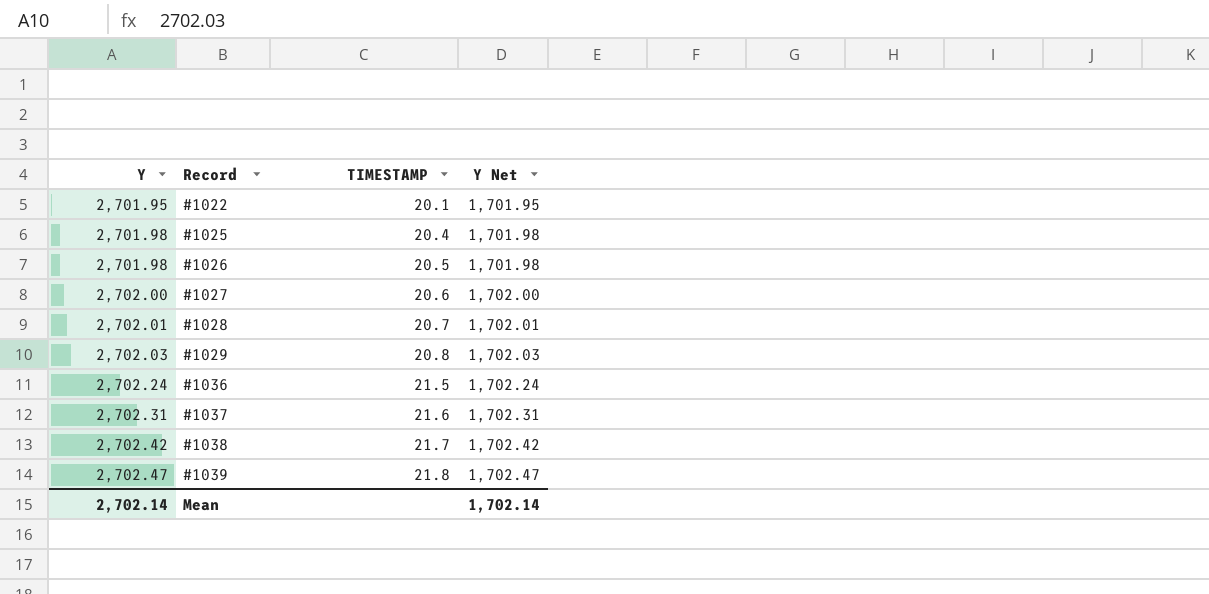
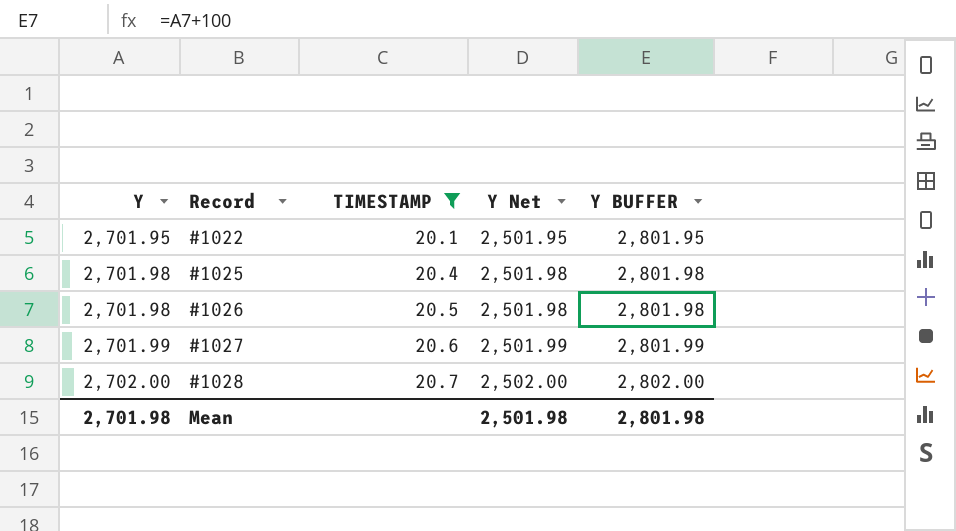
filter: none -> TIMESTAMP <= 20.7
column Y Net | formula: [Y] - 1000 -> [Y] - 200
column Y BUFFER | formula: none -> [Y] + 100
#1027 | Y: 2,702.00 -> 2,701.99
#1028 | Y: 2,702.01 -> 2,702.00
Mean | Y: 2,702.14 -> 2,701.98
Mean | Y Net: 1,702.14 -> 2,501.98

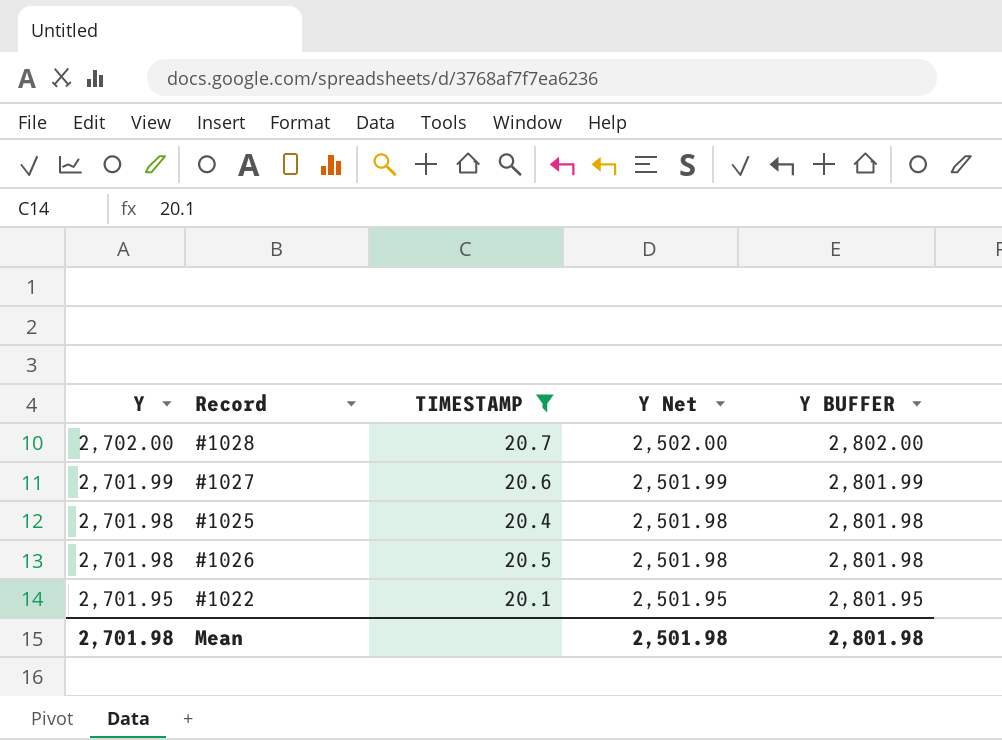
row order: Y ascending -> Y descending

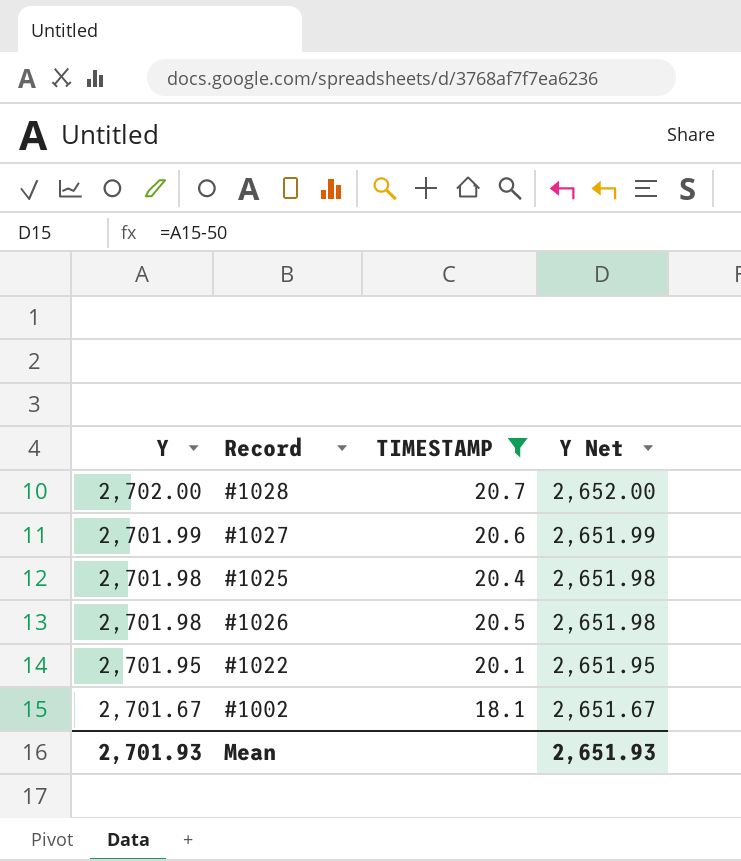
column Y BUFFER | formula: [Y] + 100 -> none
column Y Net | formula: [Y] - 200 -> [Y] - 50
row #1002: none -> 2,701.67 | 18.1 | 2,651.67
Mean | Y: 2,701.98 -> 2,701.93
Mean | Y Net: 2,501.98 -> 2,651.93

